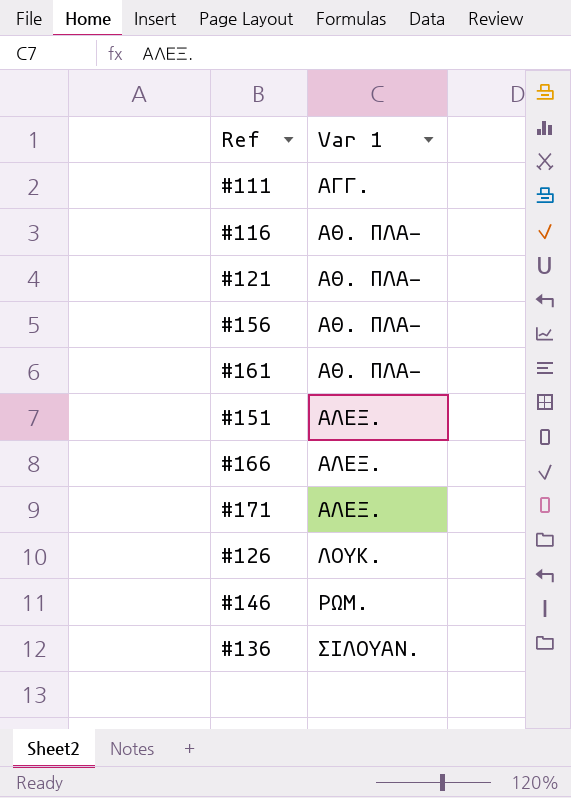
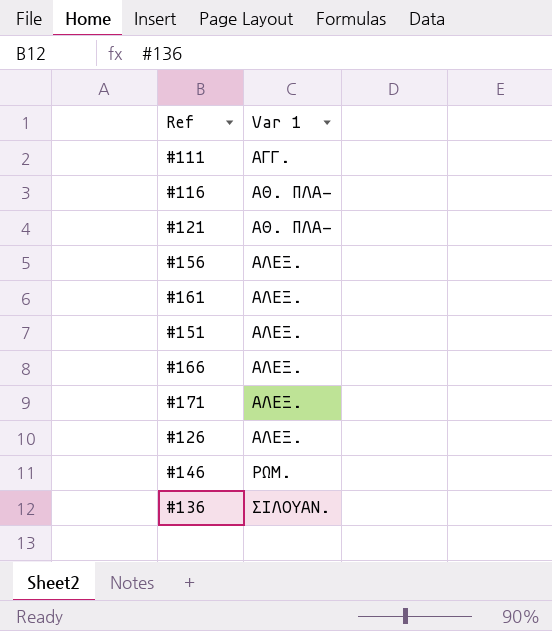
#156 | Var 1: ΑΘ. ΠΛΑ- -> ΑΛΕΞ.
#161 | Var 1: ΑΘ. ΠΛΑ- -> ΑΛΕΞ.
#126 | Var 1: ΛΟΥΚ. -> ΑΛΕΞ.

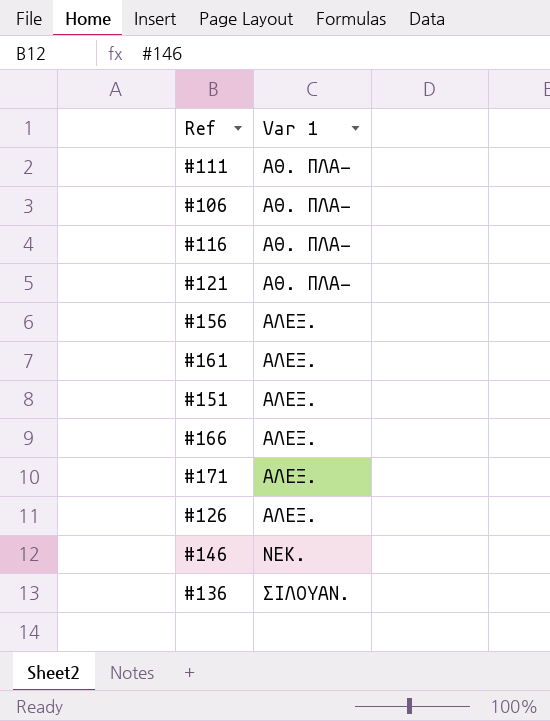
#111 | Var 1: ΑΓΓ. -> ΑΘ. ΠΛΑ-
row #106: none -> ΑΘ. ΠΛΑ-
#146 | Var 1: ΡΩΜ. -> ΝΕΚ.

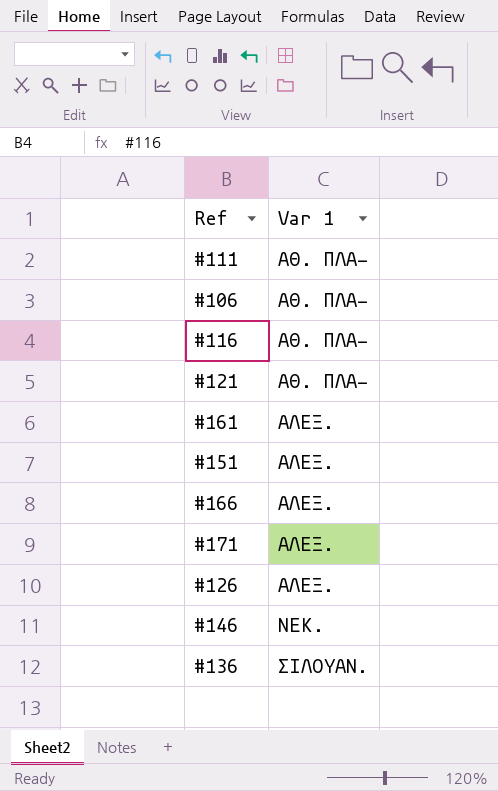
row #156: ΑΛΕΞ. -> none

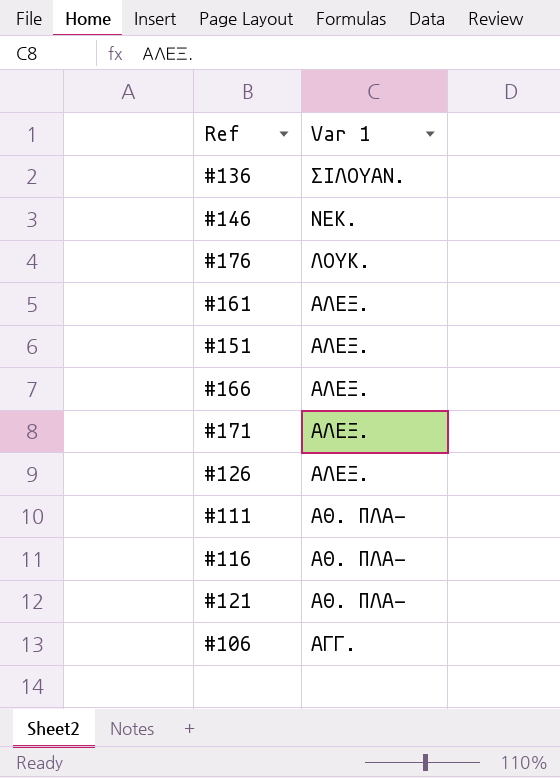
row order: Var 1 ascending -> Var 1 descending
row #176: none -> ΛΟΥΚ.
#106 | Var 1: ΑΘ. ΠΛΑ- -> ΑΓΓ.

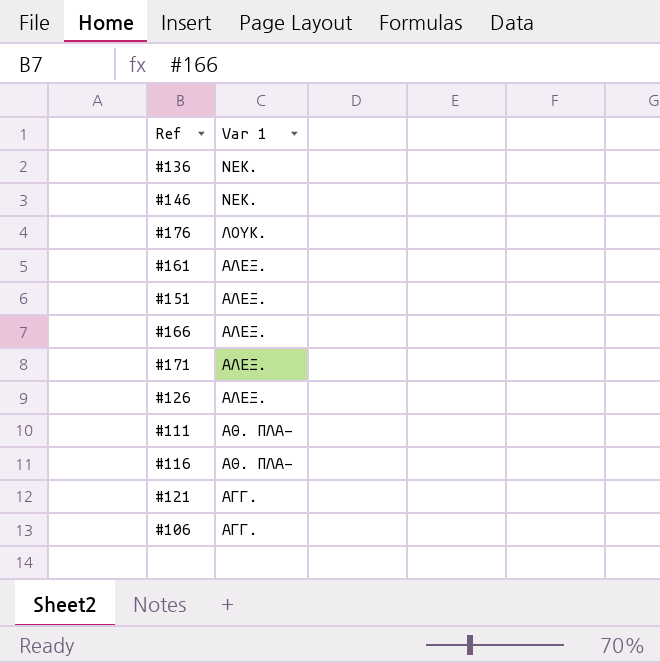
#136 | Var 1: ΣΙΛΟΥΑΝ. -> ΝΕΚ.
#121 | Var 1: ΑΘ. ΠΛΑ- -> ΑΓΓ.

